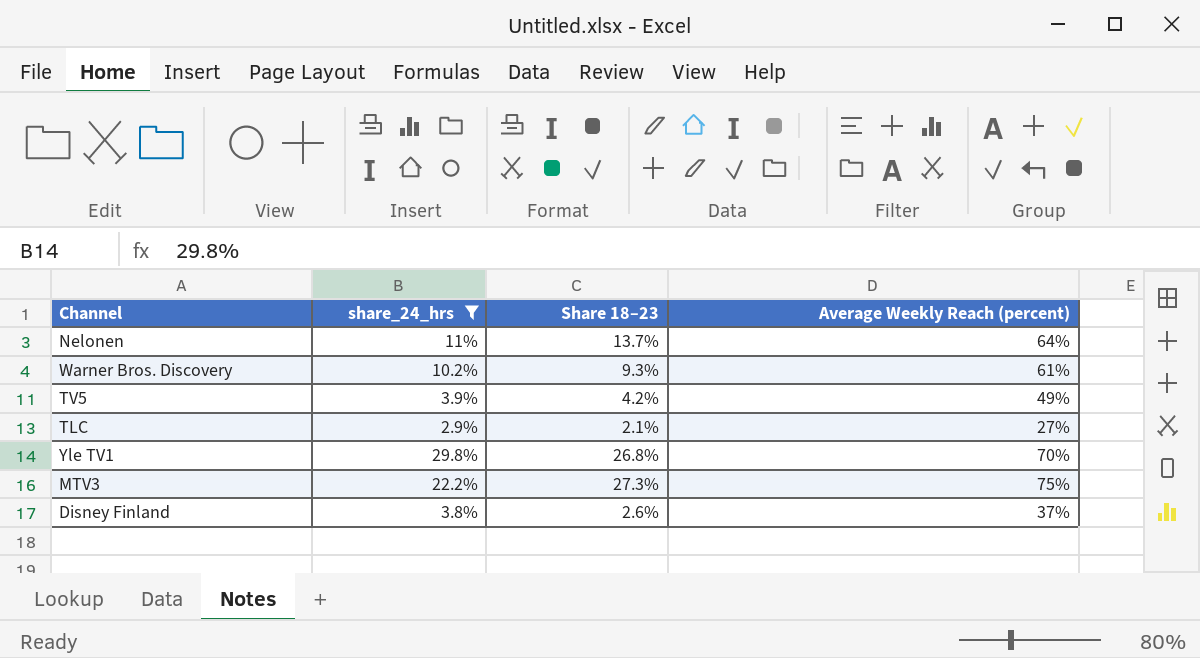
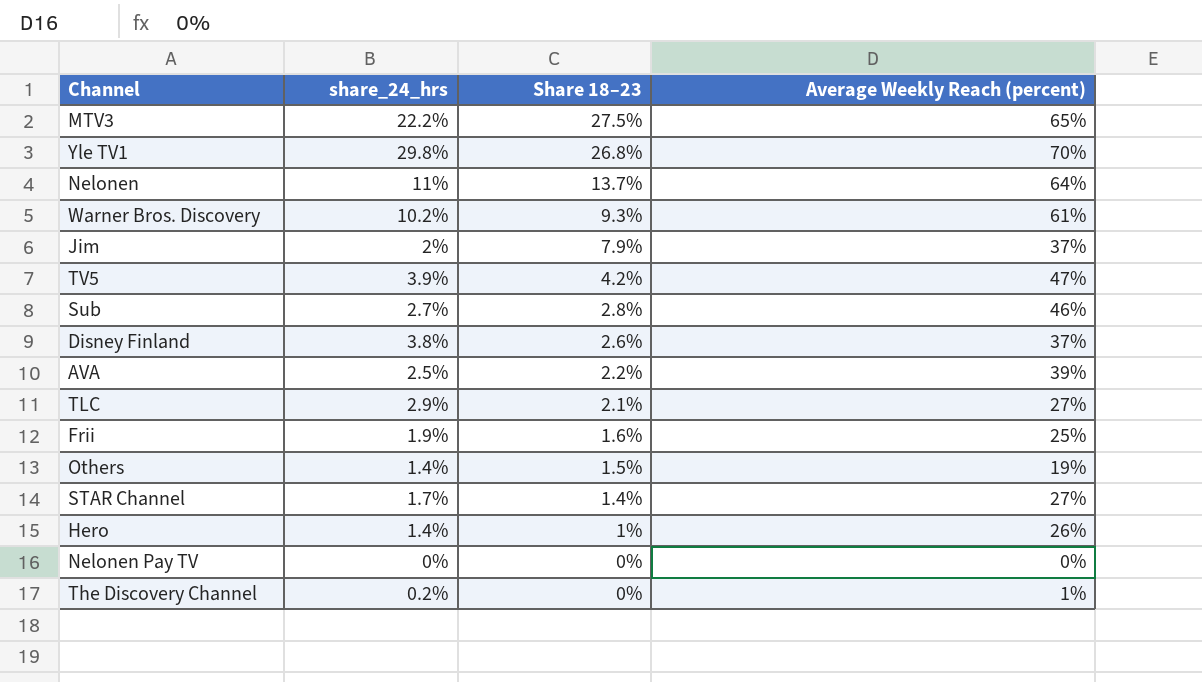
filter: share_24_hrs >= 2.9% -> none
row order: none -> Share 18–23 descending
MTV3 | Share 18–23: 27.3% -> 27.5%
MTV3 | Average Weekly Reach (percent): 75% -> 65%
TV5 | Average Weekly Reach (percent): 49% -> 47%

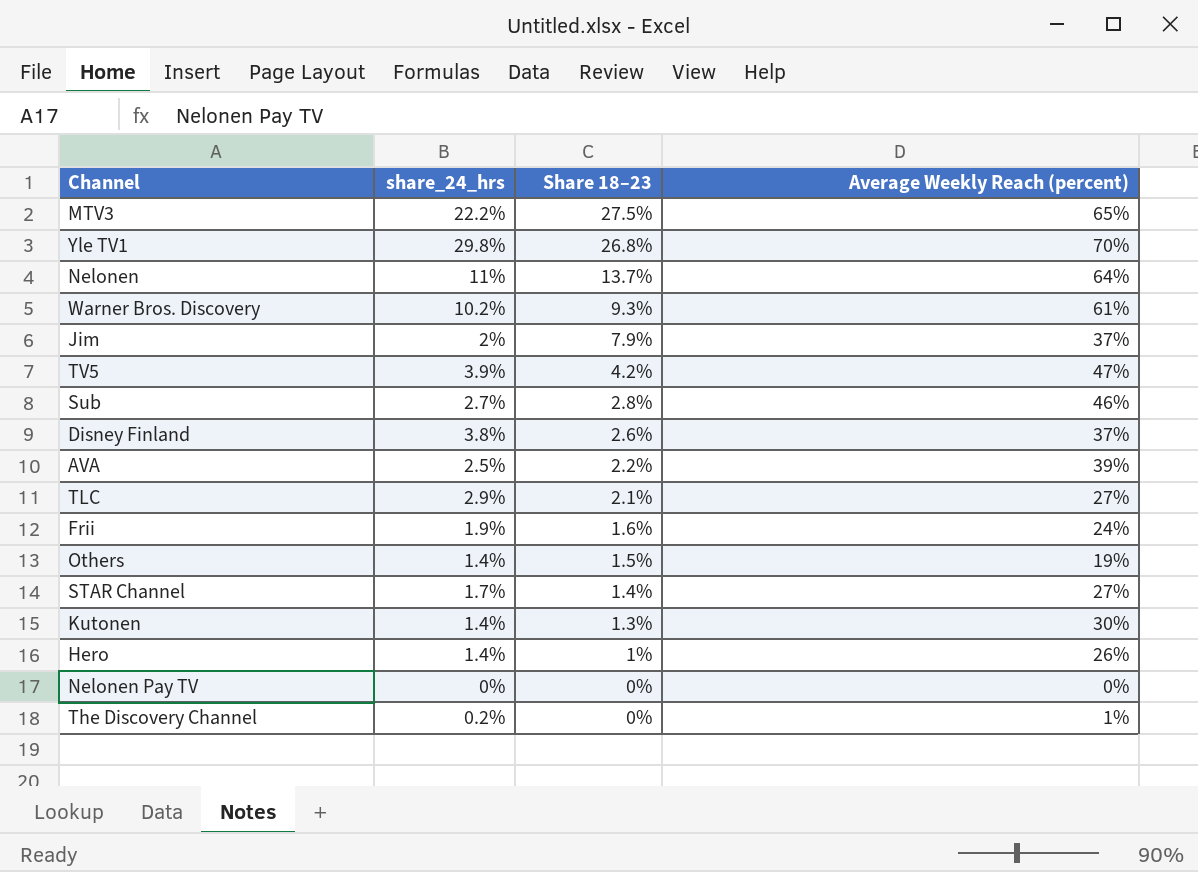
Frii | Average Weekly Reach (percent): 25% -> 24%
row Kutonen: none -> 1.4% | 1.3% | 30%

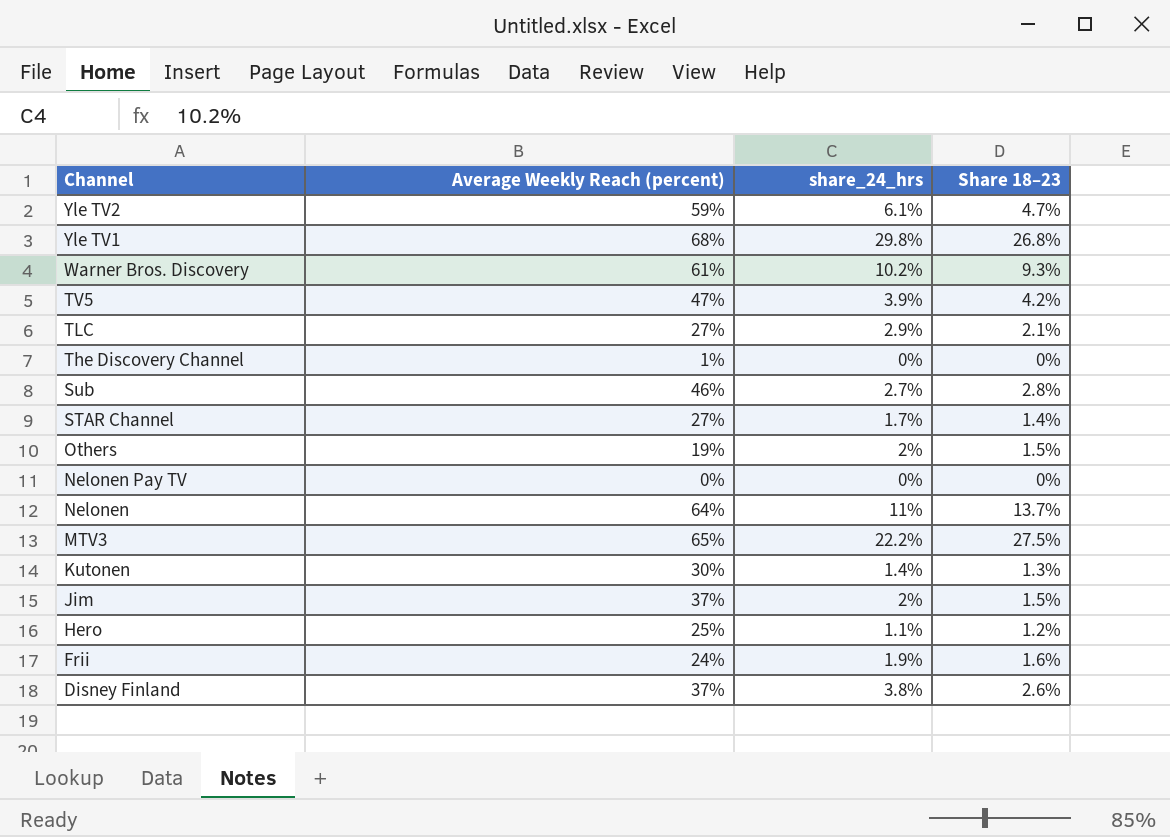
row order: Share 18–23 descending -> Channel descending
column Average Weekly Reach (percent) | position: 4 -> 2
row AVA: 2.5% | 2.2% | 39% -> none
row Yle TV2: none -> 59% | 6.1% | 4.7%
Yle TV1 | Average Weekly Reach (percent): 70% -> 68%
The Discovery Channel | share_24_hrs: 0.2% -> 0%
Others | share_24_hrs: 1.4% -> 2%
Jim | Share 18–23: 7.9% -> 1.5%
Hero | Average Weekly Reach (percent): 26% -> 25%
Hero | share_24_hrs: 1.4% -> 1.1%
Hero | Share 18–23: 1% -> 1.2%

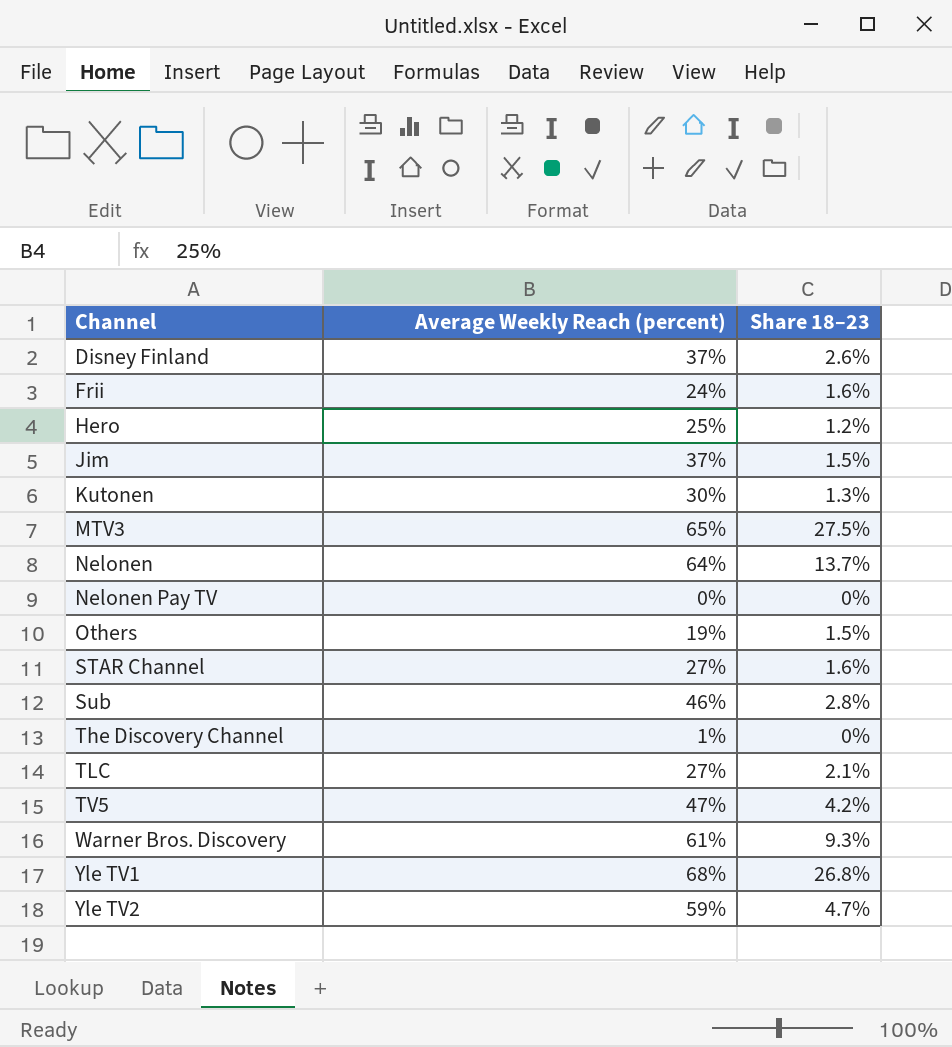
row order: Channel descending -> Channel ascending
column share_24_hrs | position: 3 -> none
STAR Channel | Share 18–23: 1.4% -> 1.6%

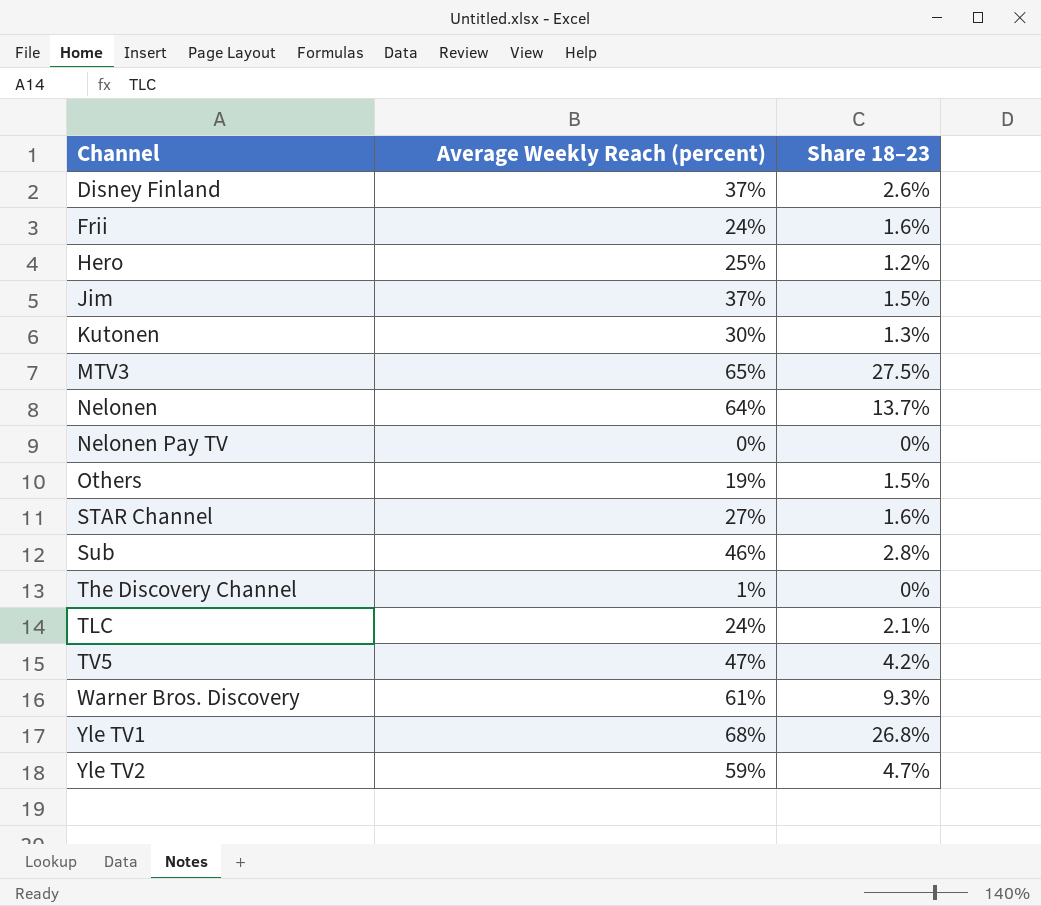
TLC | Average Weekly Reach (percent): 27% -> 24%

